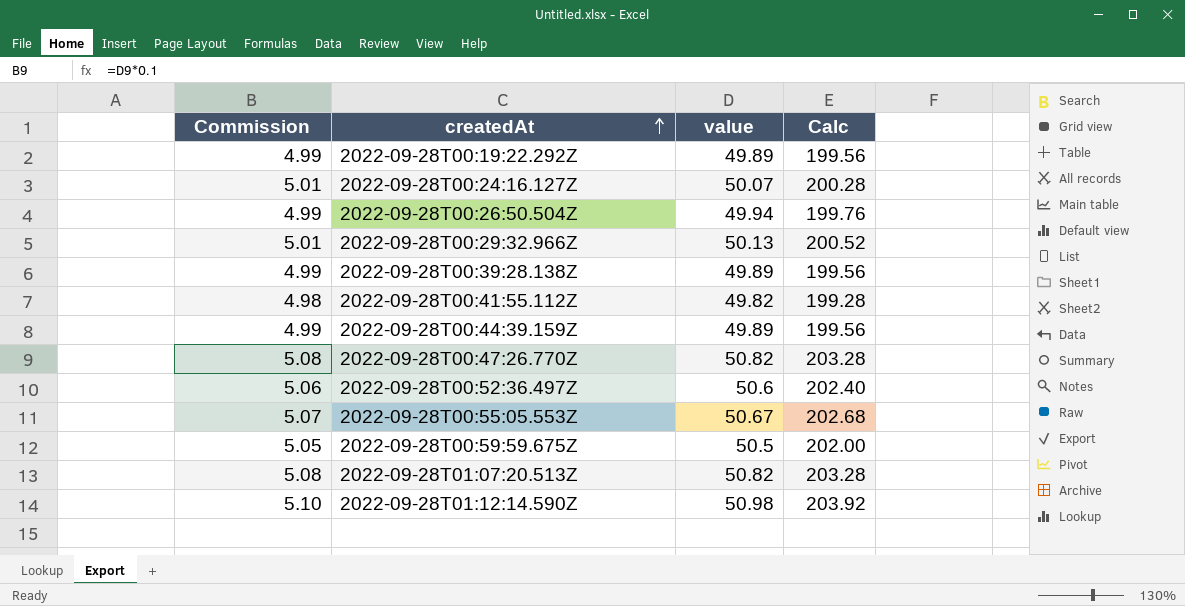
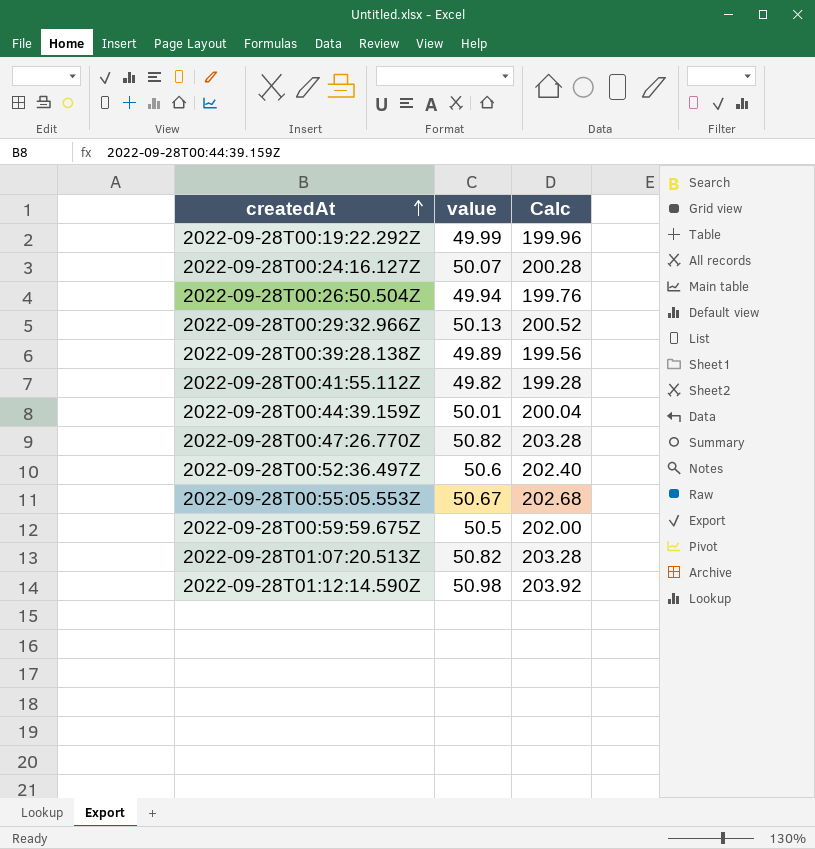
column Commission | formula: [value] * 0.1 -> none
2022-09-28T00:19:22.292Z | value: 49.89 -> 49.99
2022-09-28T00:19:22.292Z | Calc: 199.56 -> 199.96
2022-09-28T00:44:39.159Z | value: 49.89 -> 50.01
2022-09-28T00:44:39.159Z | Calc: 199.56 -> 200.04

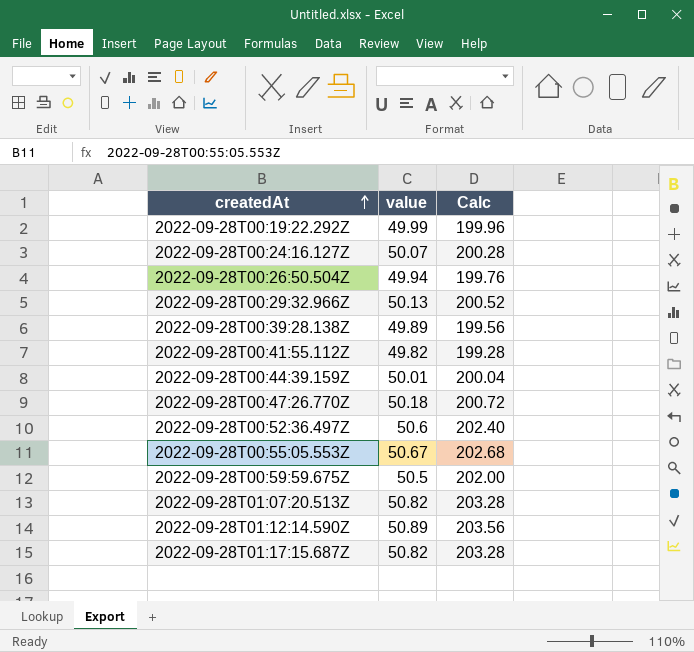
2022-09-28T00:47:26.770Z | value: 50.82 -> 50.18
2022-09-28T00:47:26.770Z | Calc: 203.28 -> 200.72
2022-09-28T01:12:14.590Z | value: 50.98 -> 50.89
2022-09-28T01:12:14.590Z | Calc: 203.92 -> 203.56
row 2022-09-28T01:17:15.687Z: none -> 50.82 | 203.28

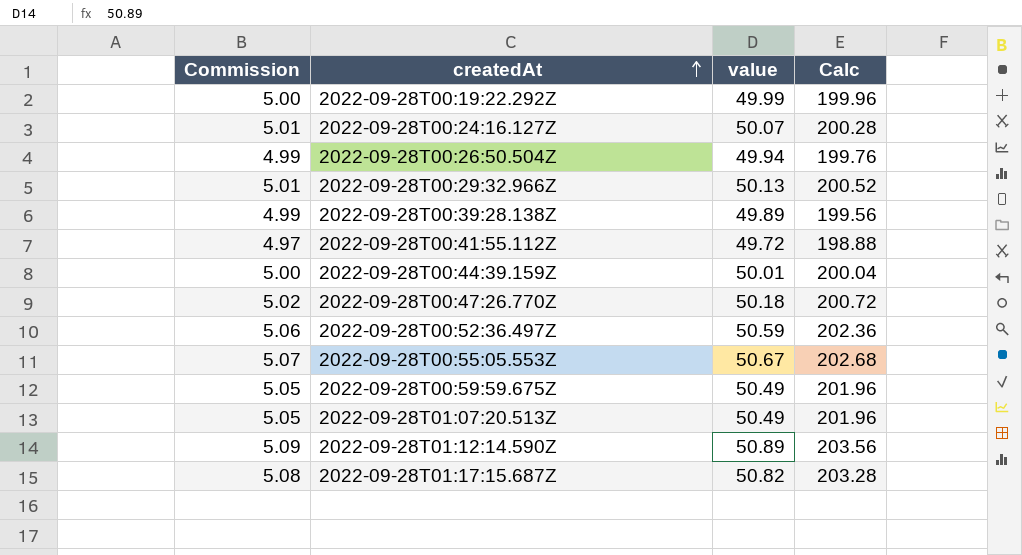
column Commission | formula: none -> [value] * 0.1
2022-09-28T00:41:55.112Z | value: 49.82 -> 49.72
2022-09-28T00:41:55.112Z | Calc: 199.28 -> 198.88
2022-09-28T00:52:36.497Z | value: 50.6 -> 50.59
2022-09-28T00:52:36.497Z | Calc: 202.40 -> 202.36
2022-09-28T00:59:59.675Z | value: 50.5 -> 50.49
2022-09-28T00:59:59.675Z | Calc: 202.00 -> 201.96
2022-09-28T01:07:20.513Z | value: 50.82 -> 50.49
2022-09-28T01:07:20.513Z | Calc: 203.28 -> 201.96

